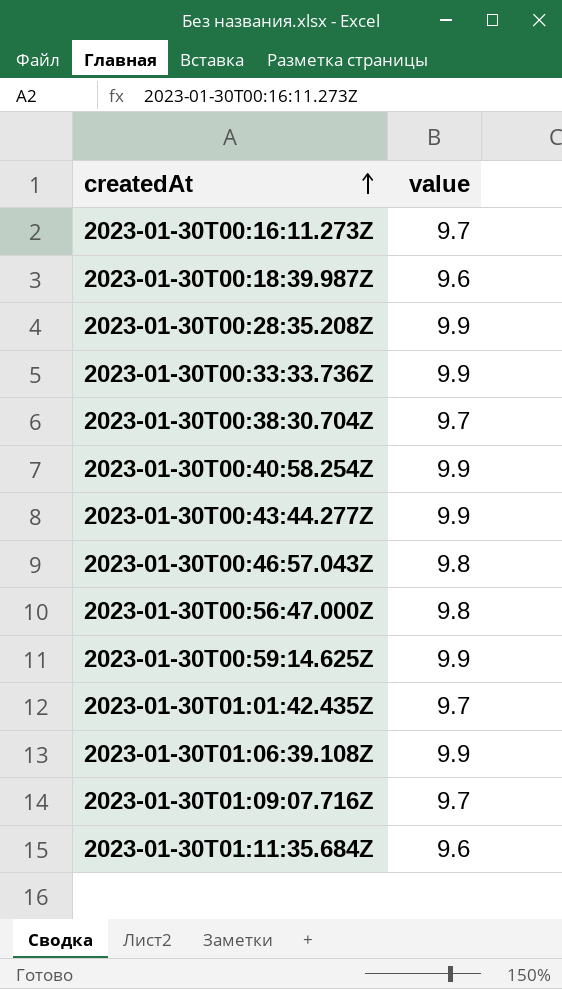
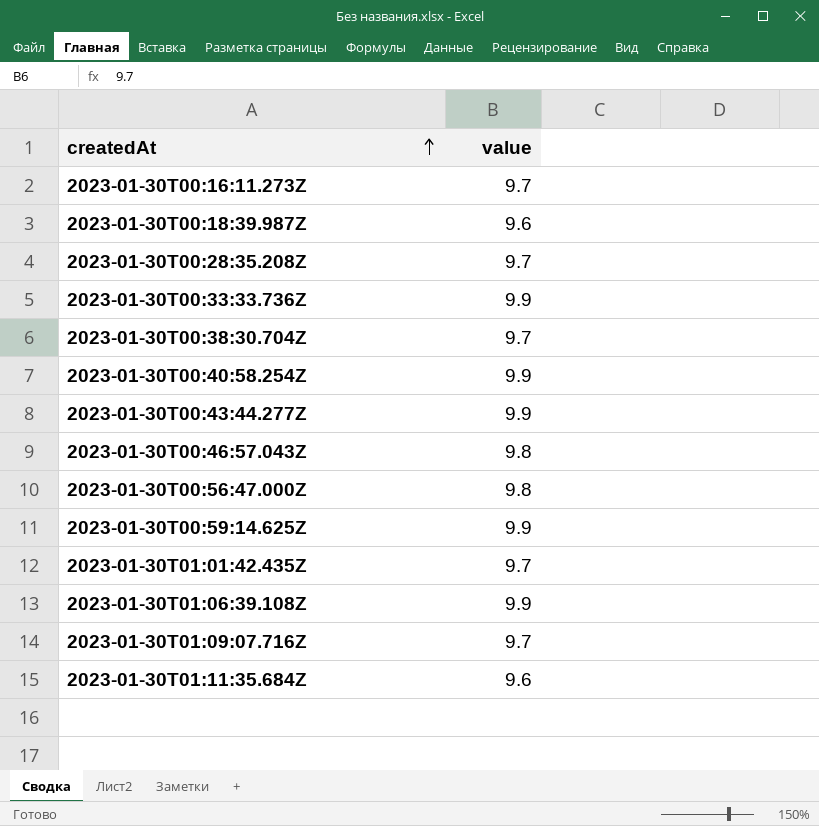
2023-01-30T00:28:35.208Z | value: 9.9 -> 9.7

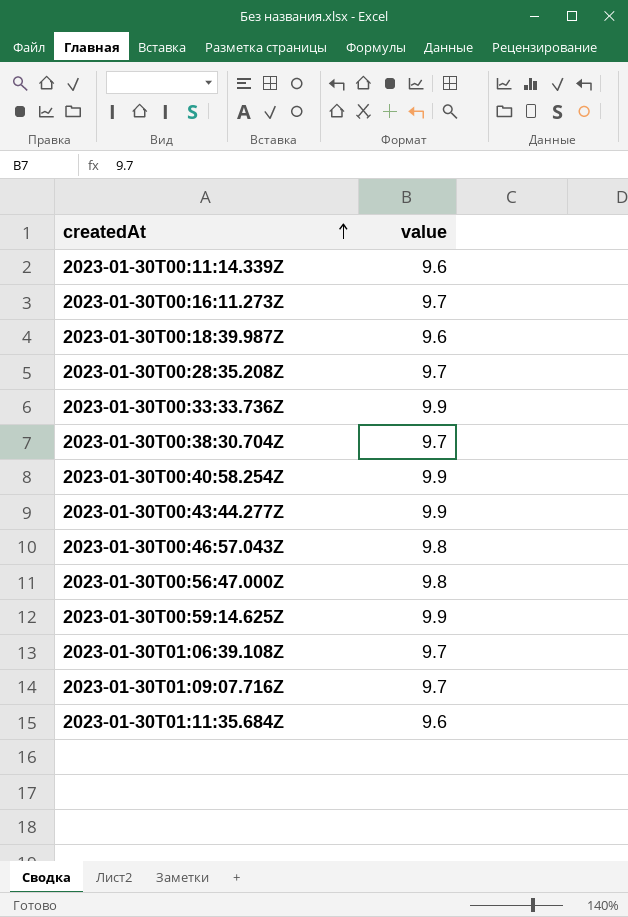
row 2023-01-30T01:01:42.435Z: 9.7 -> none
row 2023-01-30T00:11:14.339Z: none -> 9.6
2023-01-30T01:06:39.108Z | value: 9.9 -> 9.7

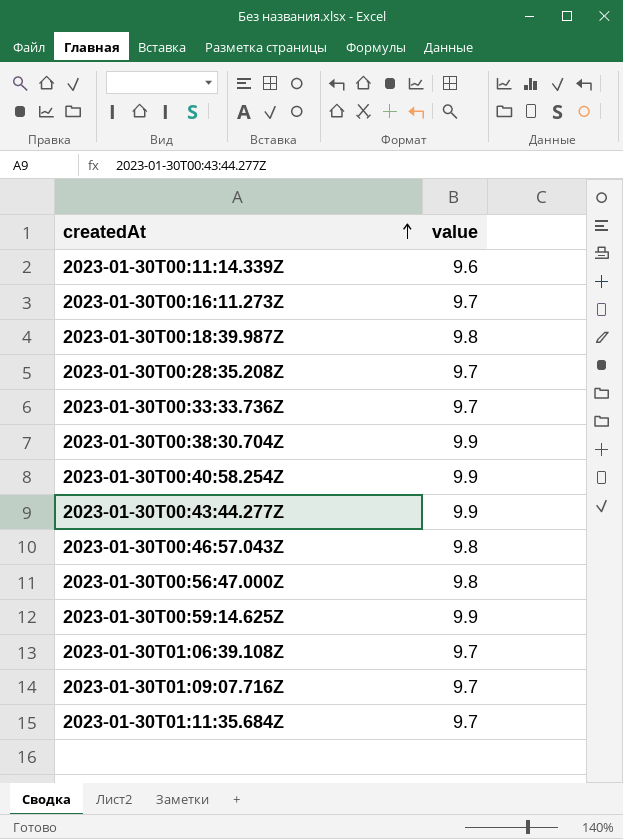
2023-01-30T00:18:39.987Z | value: 9.6 -> 9.8
2023-01-30T00:33:33.736Z | value: 9.9 -> 9.7
2023-01-30T00:38:30.704Z | value: 9.7 -> 9.9
2023-01-30T01:11:35.684Z | value: 9.6 -> 9.7

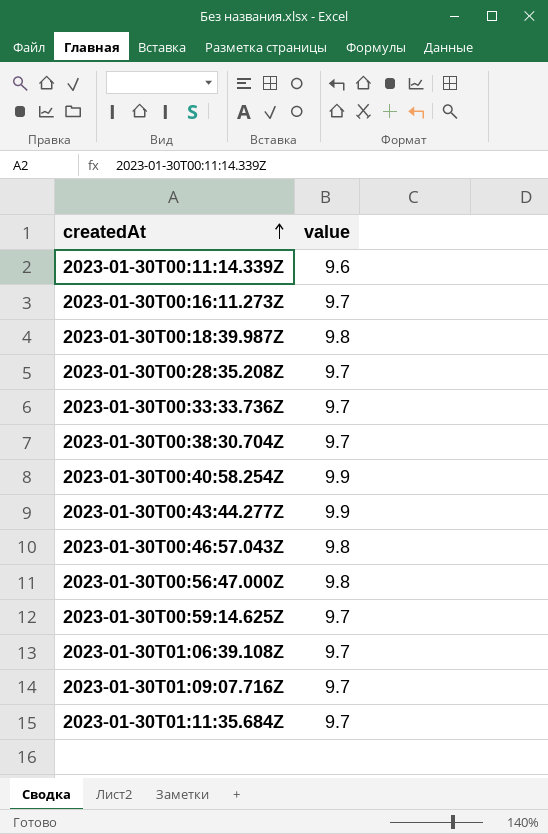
2023-01-30T00:38:30.704Z | value: 9.9 -> 9.7
2023-01-30T00:59:14.625Z | value: 9.9 -> 9.7

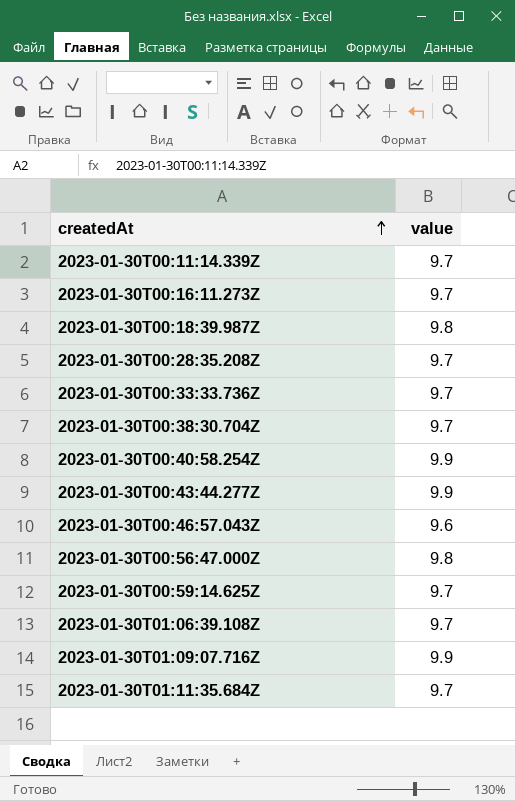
2023-01-30T00:11:14.339Z | value: 9.6 -> 9.7
2023-01-30T00:46:57.043Z | value: 9.8 -> 9.6
2023-01-30T01:09:07.716Z | value: 9.7 -> 9.9

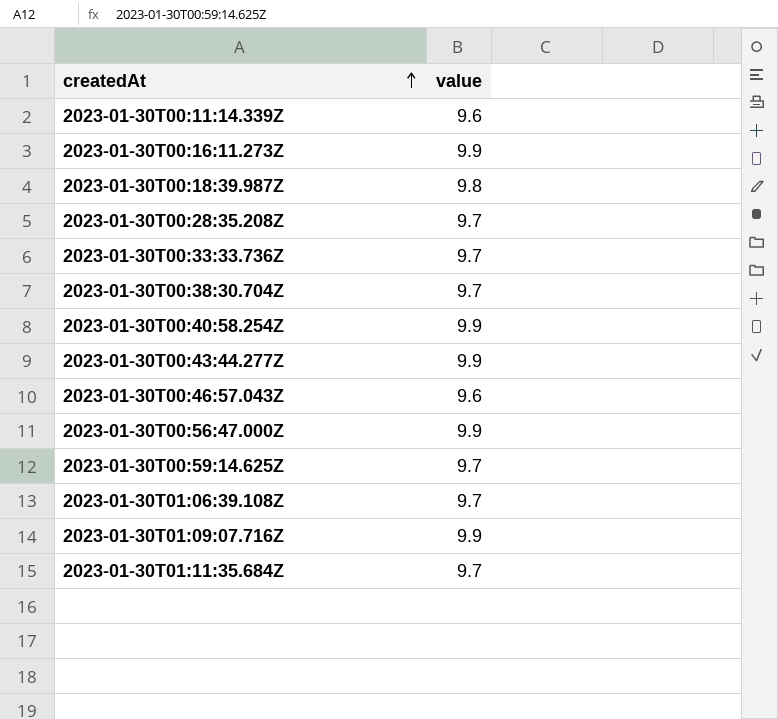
2023-01-30T00:11:14.339Z | value: 9.7 -> 9.6
2023-01-30T00:16:11.273Z | value: 9.7 -> 9.9
2023-01-30T00:56:47.000Z | value: 9.8 -> 9.9

